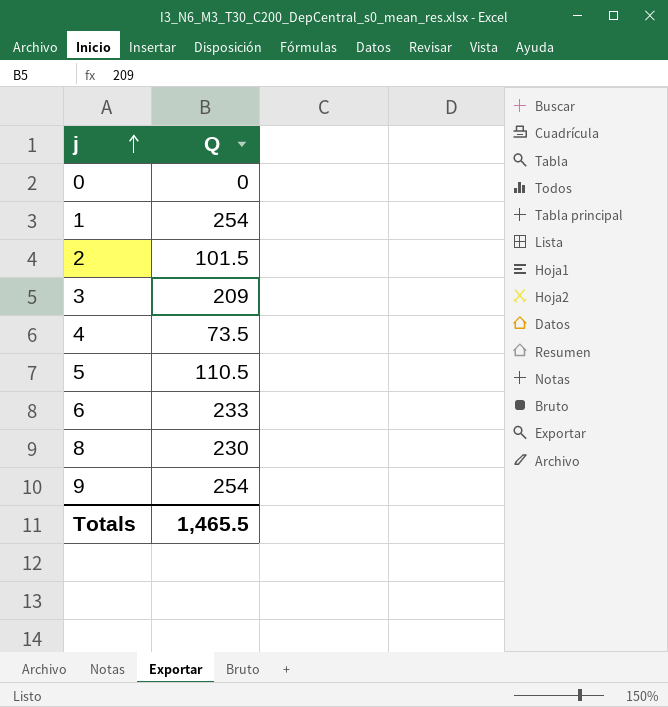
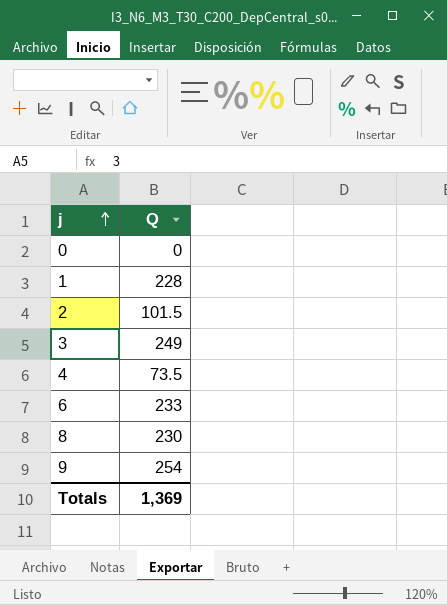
row 5: 110.5 -> none
1 | Q: 254 -> 228
3 | Q: 209 -> 249
Totals | Q: 1,465.5 -> 1,369

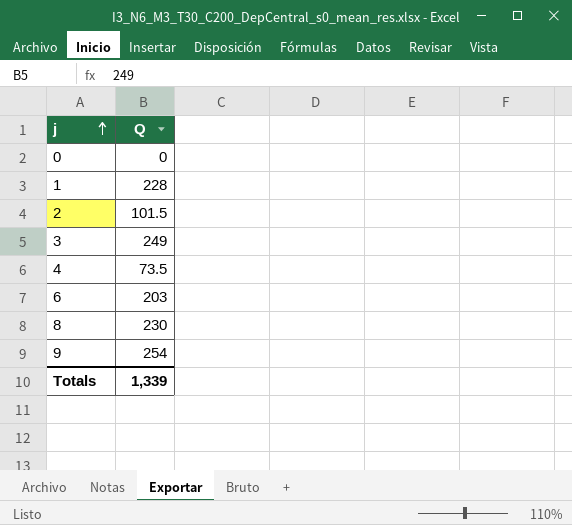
6 | Q: 233 -> 203
Totals | Q: 1,369 -> 1,339

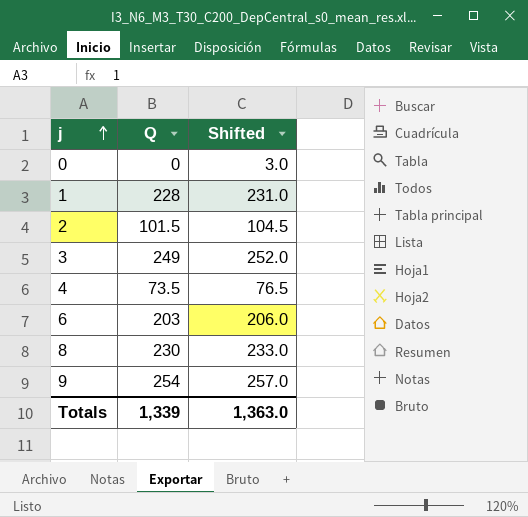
column Shifted | formula: none -> [Q] + 3

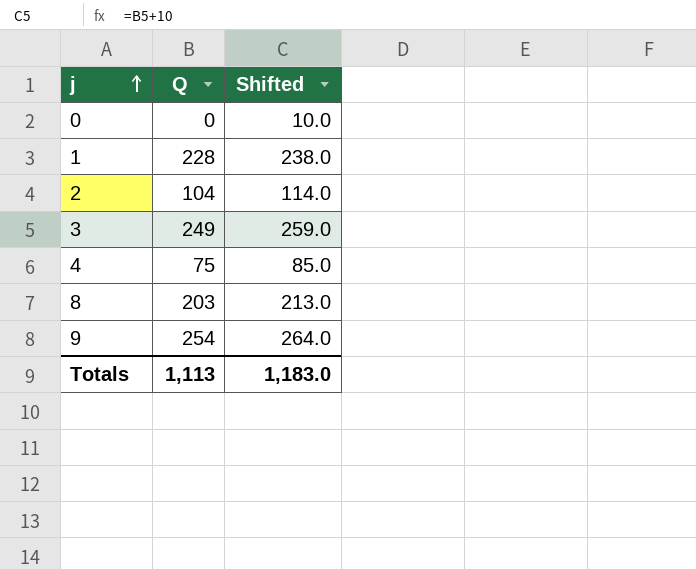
column Shifted | formula: [Q] + 3 -> [Q] + 10
row 6: 203 | 206.0 -> none
2 | Q: 101.5 -> 104
4 | Q: 73.5 -> 75
8 | Q: 230 -> 203
Totals | Q: 1,339 -> 1,113
Totals | Shifted: 1,363.0 -> 1,183.0

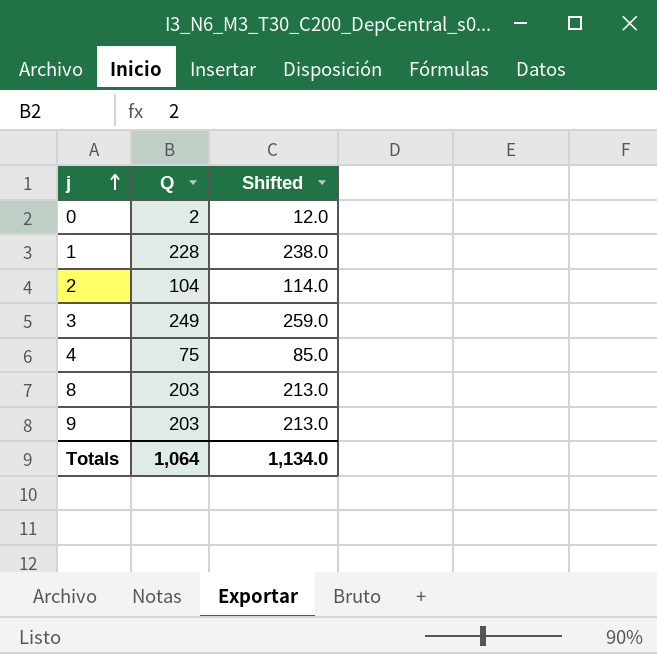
0 | Q: 0 -> 2
0 | Shifted: 10.0 -> 12.0
9 | Q: 254 -> 203
9 | Shifted: 264.0 -> 213.0
Totals | Q: 1,113 -> 1,064
Totals | Shifted: 1,183.0 -> 1,134.0

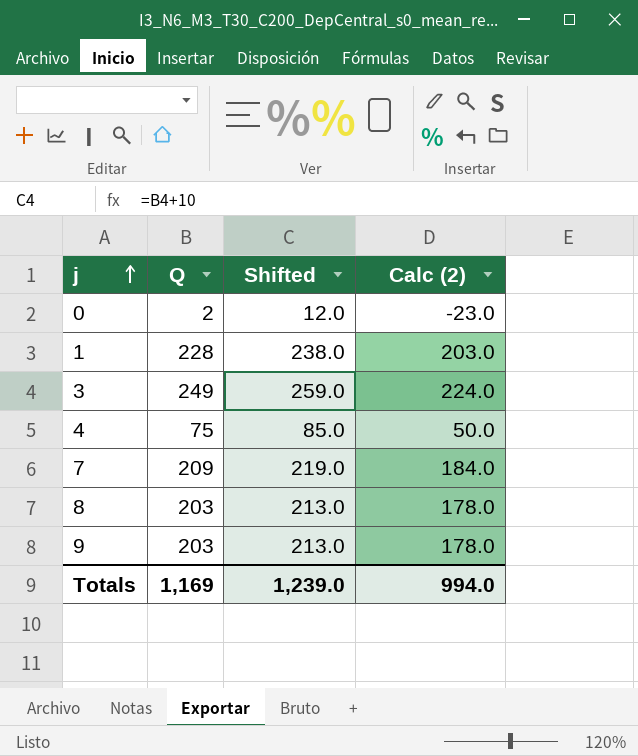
column Calc (2) | formula: none -> [Q] - 25
row 2: 104 | 114.0 -> none
row 7: none -> 209 | 219.0 | 184.0
Totals | Q: 1,064 -> 1,169
Totals | Shifted: 1,134.0 -> 1,239.0

